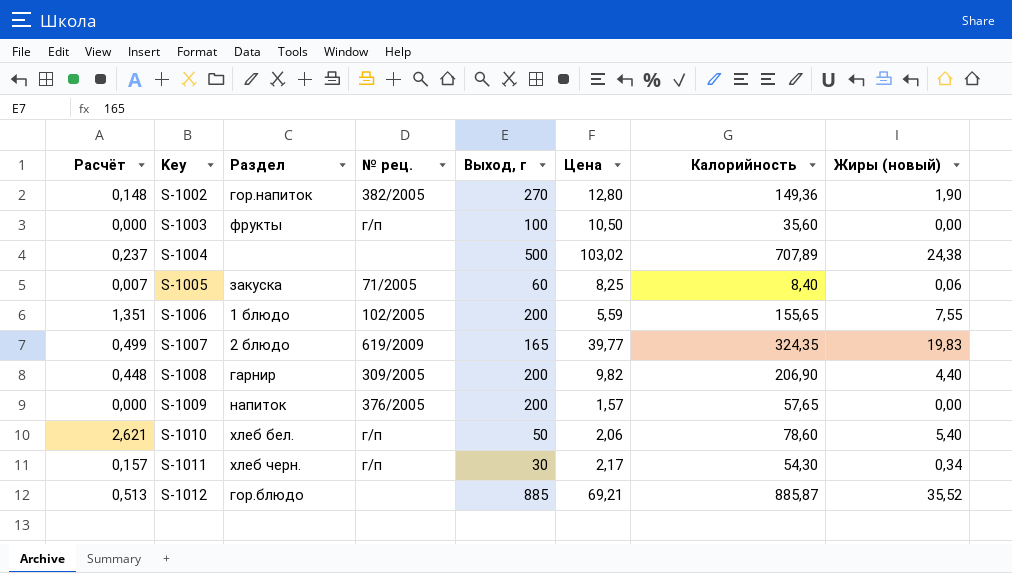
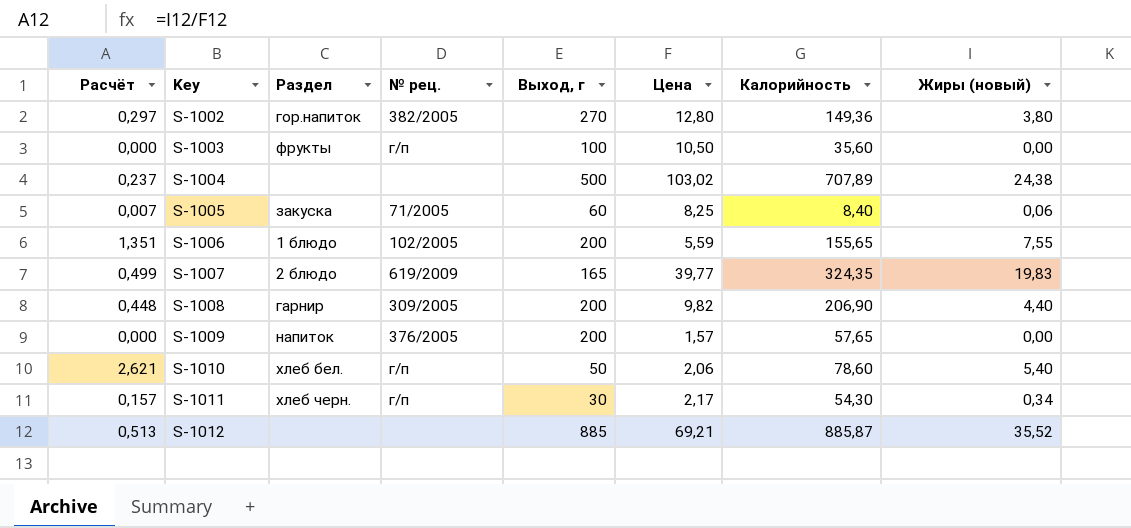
S-1002 | Расчёт: 0,148 -> 0,297
S-1002 | Жиры (новый): 1,90 -> 3,80
S-1012 | Раздел: гор.блюдо -> none

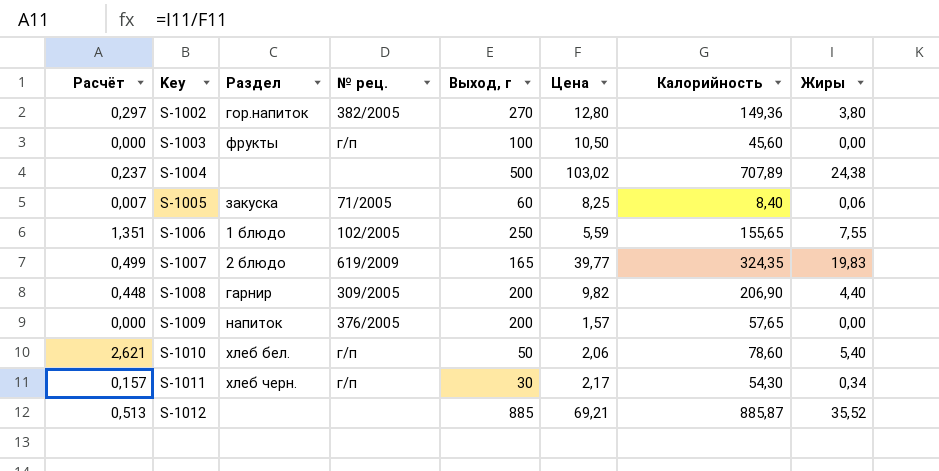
column name: Жиры (новый) -> Жиры
S-1003 | Калорийность: 35,60 -> 45,60
S-1006 | Выход, г: 200 -> 250

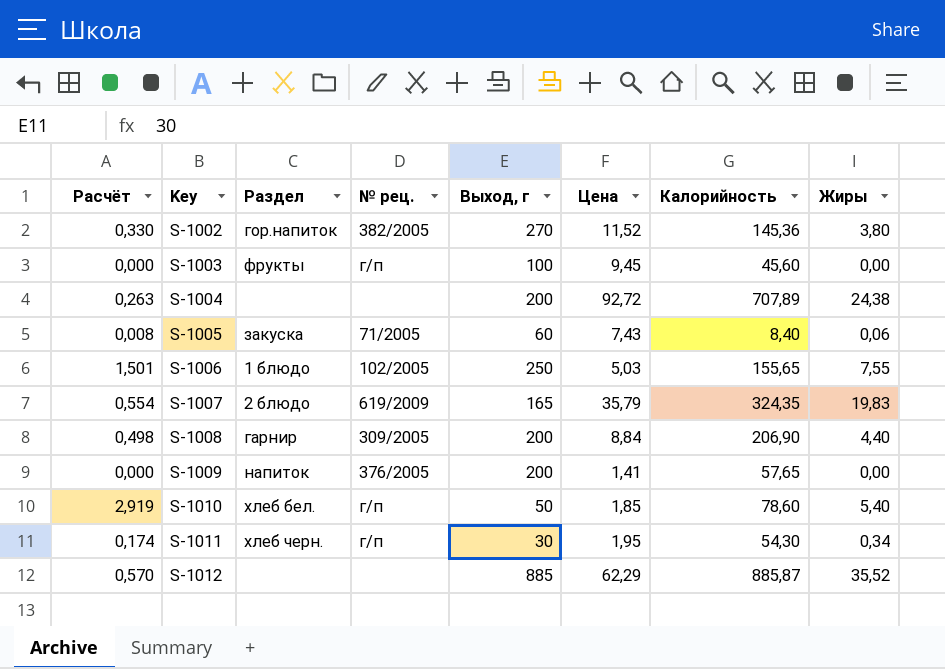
S-1002 | Расчёт: 0,297 -> 0,330
S-1002 | Цена: 12,80 -> 11,52
S-1002 | Калорийность: 149,36 -> 145,36
S-1003 | Цена: 10,50 -> 9,45
S-1004 | Расчёт: 0,237 -> 0,263
S-1004 | Выход, г: 500 -> 200
S-1004 | Цена: 103,02 -> 92,72
S-1005 | Расчёт: 0,007 -> 0,008
S-1005 | Цена: 8,25 -> 7,43
S-1006 | Расчёт: 1,351 -> 1,501
S-1006 | Цена: 5,59 -> 5,03
S-1007 | Расчёт: 0,499 -> 0,554
S-1007 | Цена: 39,77 -> 35,79
S-1008 | Расчёт: 0,448 -> 0,498
S-1008 | Цена: 9,82 -> 8,84
S-1009 | Цена: 1,57 -> 1,41
S-1010 | Расчёт: 2,621 -> 2,919
S-1010 | Цена: 2,06 -> 1,85
S-1011 | Расчёт: 0,157 -> 0,174
S-1011 | Цена: 2,17 -> 1,95
S-1012 | Расчёт: 0,513 -> 0,570
S-1012 | Цена: 69,21 -> 62,29

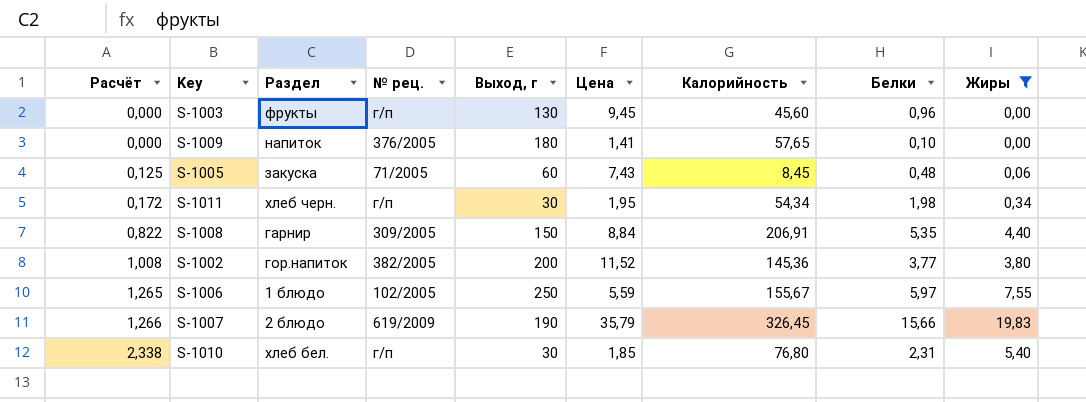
filter: none -> Жиры <= 19,83
row order: Key ascending -> Расчёт ascending
column Расчёт | formula: [Жиры] / [Цена] -> [Жиры] / [Белки]
column Белки | position: none -> 8
S-1003 | Выход, г: 100 -> 130
S-1009 | Выход, г: 200 -> 180
S-1005 | Калорийность: 8,40 -> 8,45
S-1011 | Калорийность: 54,30 -> 54,34
S-1008 | Выход, г: 200 -> 150
S-1008 | Калорийность: 206,90 -> 206,91
S-1002 | Выход, г: 270 -> 200
S-1006 | Цена: 5,03 -> 5,59
S-1006 | Калорийность: 155,65 -> 155,67
S-1007 | Выход, г: 165 -> 190
S-1007 | Калорийность: 324,35 -> 326,45
S-1010 | Выход, г: 50 -> 30
S-1010 | Калорийность: 78,60 -> 76,80

